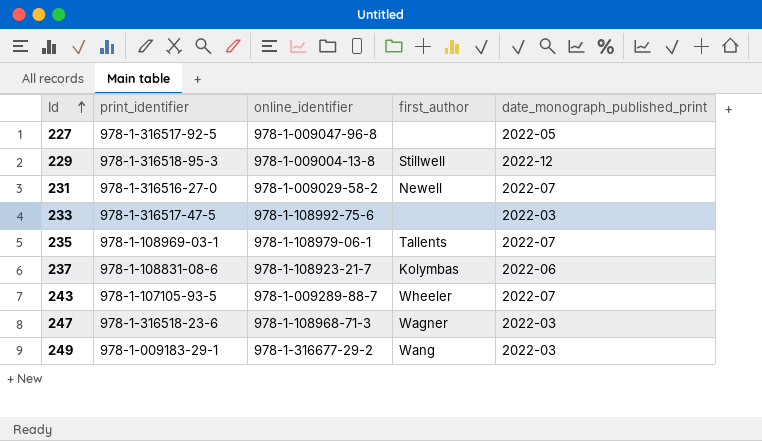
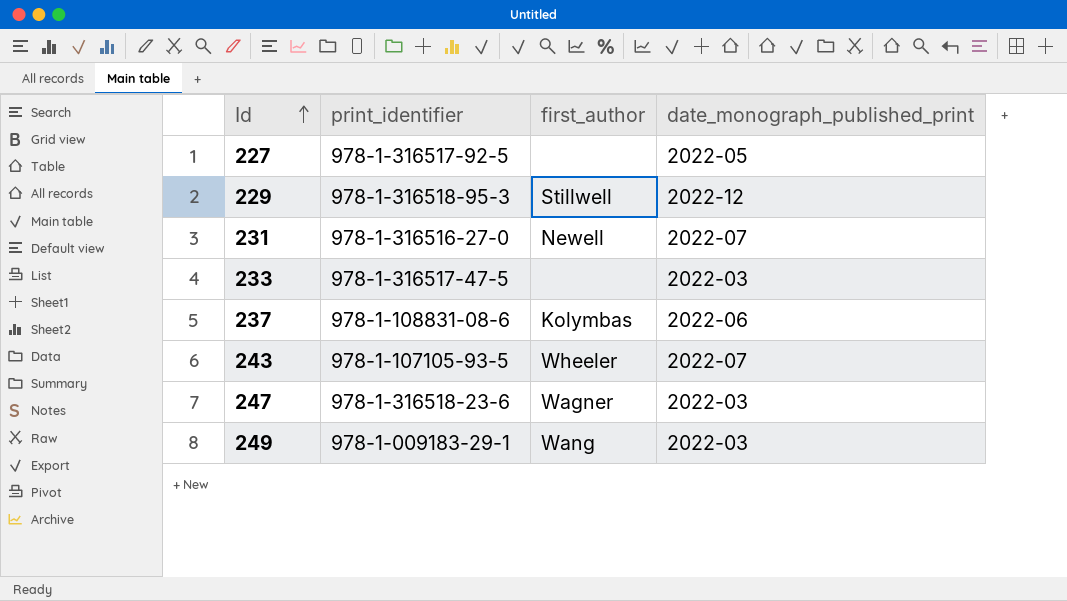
column online_identifier | position: 3 -> none
row 235: 978-1-108969-03-1 | 978-1-108979-06-1 | Tallents | 2022-07 -> none

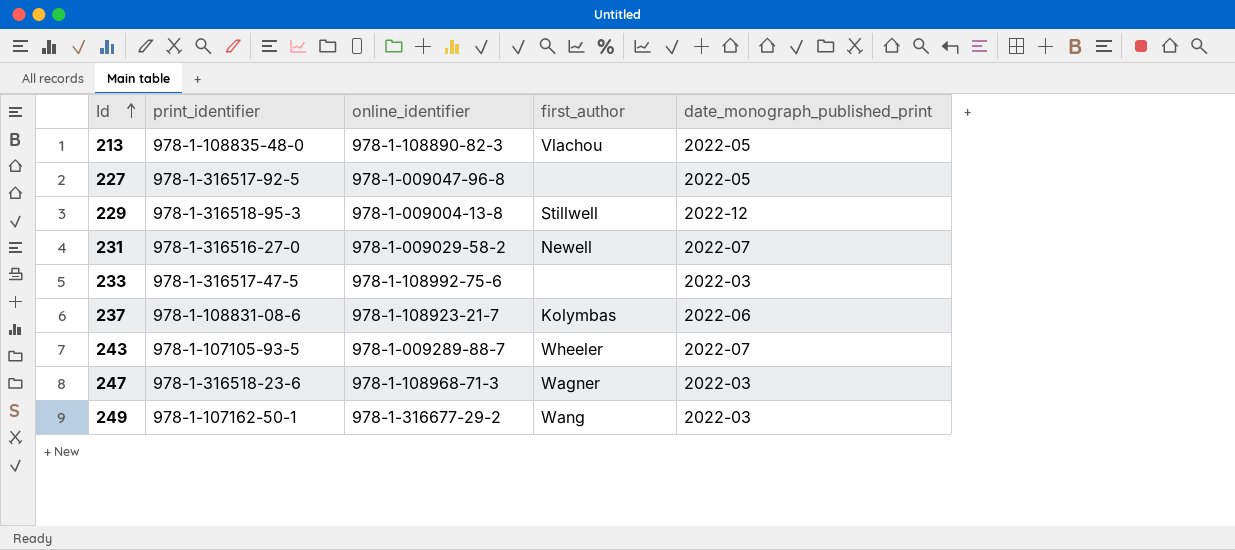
column online_identifier | position: none -> 3
row 213: none -> 978-1-108835-48-0 | 978-1-108890-82-3 | Vlachou | 2022-05
249 | print_identifier: 978-1-009183-29-1 -> 978-1-107162-50-1

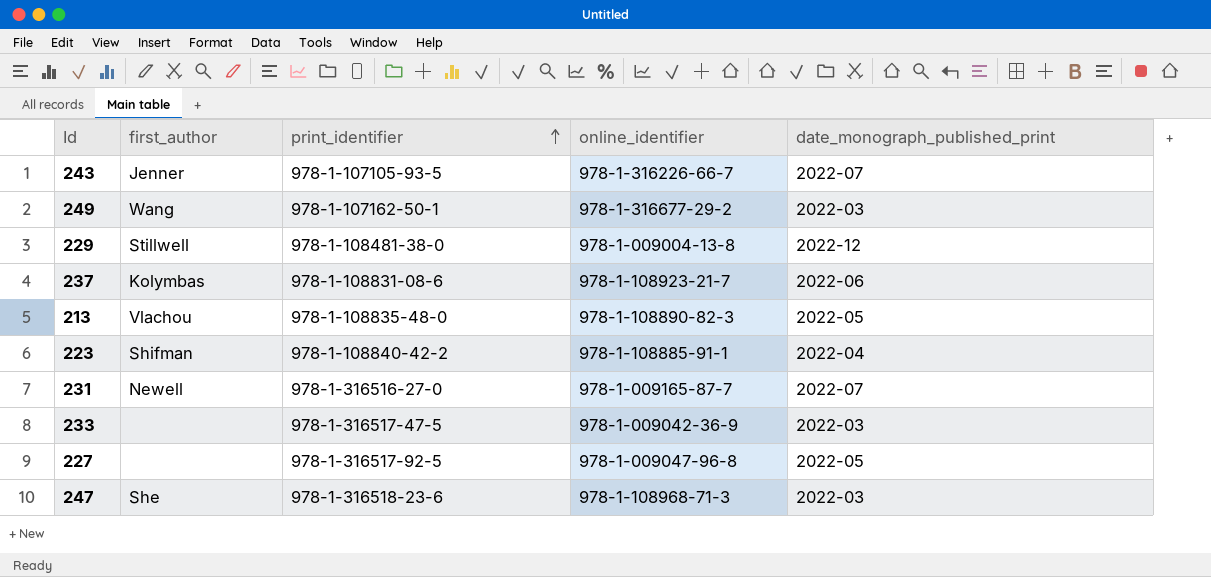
row order: Id ascending -> print_identifier ascending
column first_author | position: 4 -> 2
243 | first_author: Wheeler -> Jenner
243 | online_identifier: 978-1-009289-88-7 -> 978-1-316226-66-7
229 | print_identifier: 978-1-316518-95-3 -> 978-1-108481-38-0
row 223: none -> Shifman | 978-1-108840-42-2 | 978-1-108885-91-1 | 2022-04
231 | online_identifier: 978-1-009029-58-2 -> 978-1-009165-87-7
233 | online_identifier: 978-1-108992-75-6 -> 978-1-009042-36-9
247 | first_author: Wagner -> She

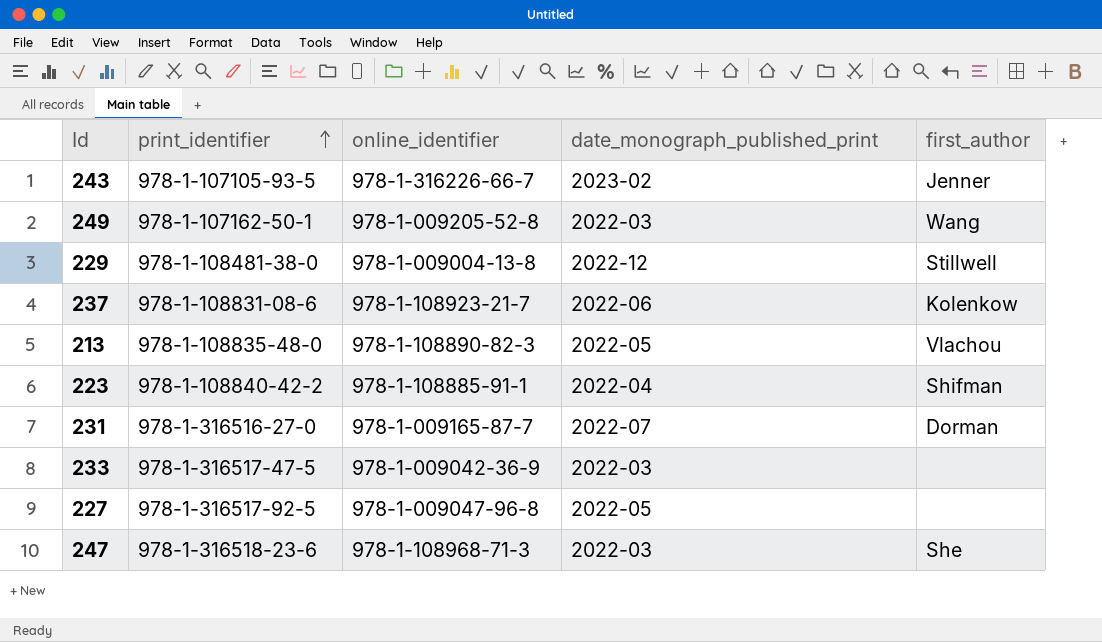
column first_author | position: 2 -> 5
243 | date_monograph_published_print: 2022-07 -> 2023-02
249 | online_identifier: 978-1-316677-29-2 -> 978-1-009205-52-8
237 | first_author: Kolymbas -> Kolenkow
231 | first_author: Newell -> Dorman

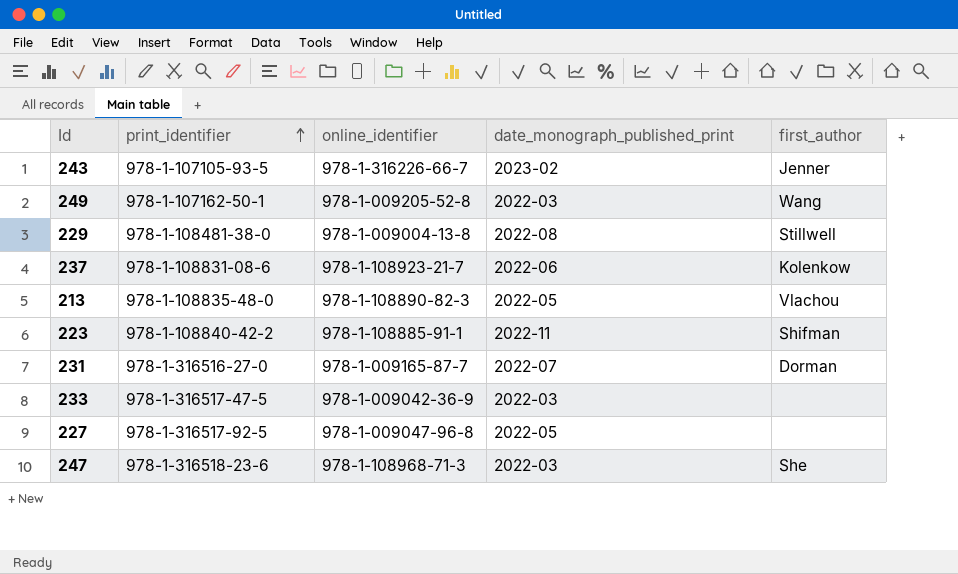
229 | date_monograph_published_print: 2022-12 -> 2022-08
223 | date_monograph_published_print: 2022-04 -> 2022-11

